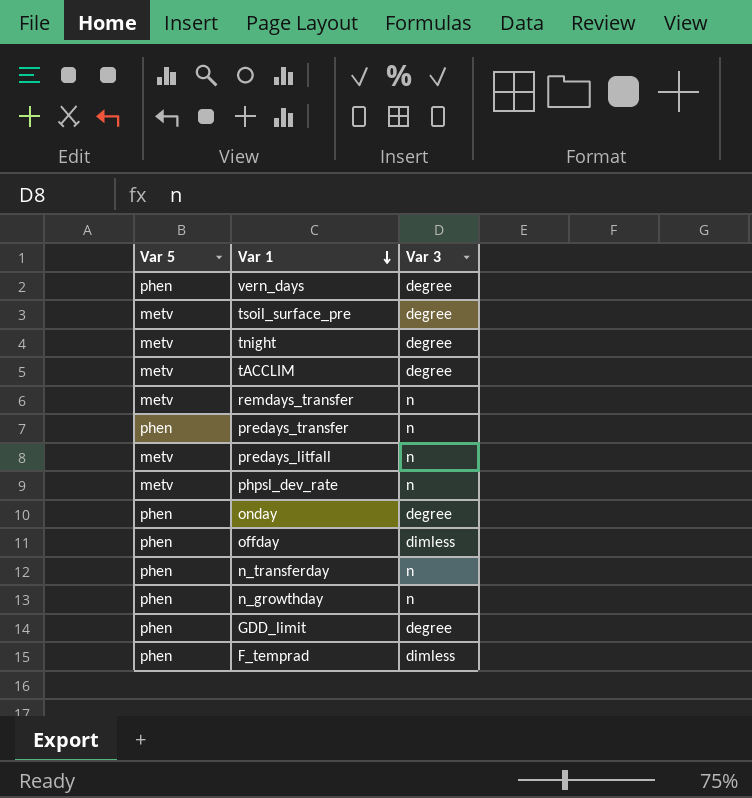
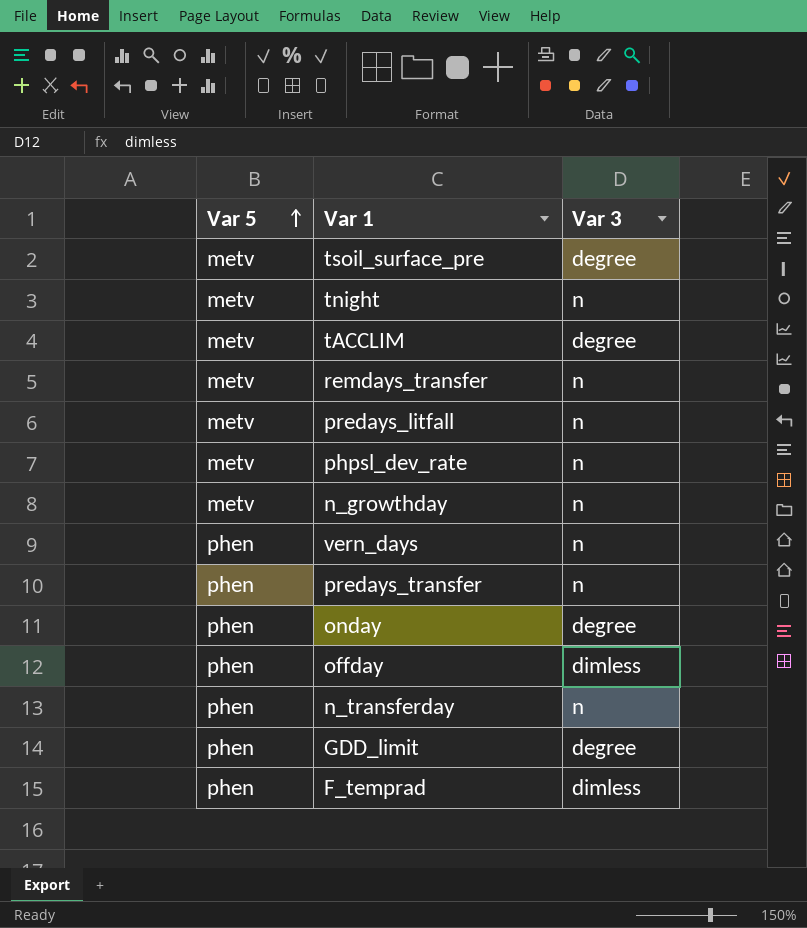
row order: Var 1 descending -> Var 5 ascending
tnight | Var 3: degree -> n
n_growthday | Var 5: phen -> metv
vern_days | Var 3: degree -> n

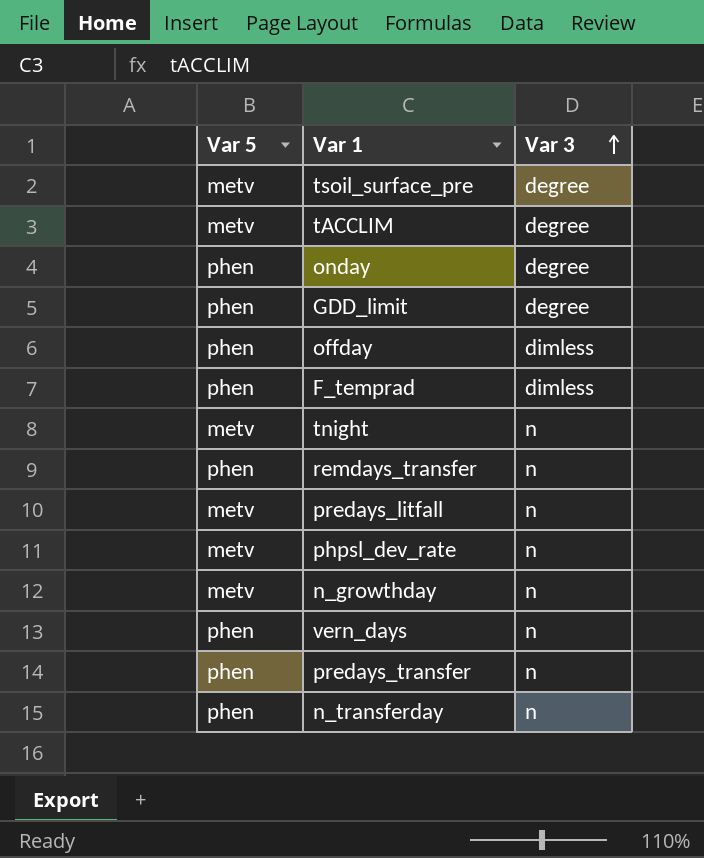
row order: Var 5 ascending -> Var 3 ascending
remdays_transfer | Var 5: metv -> phen

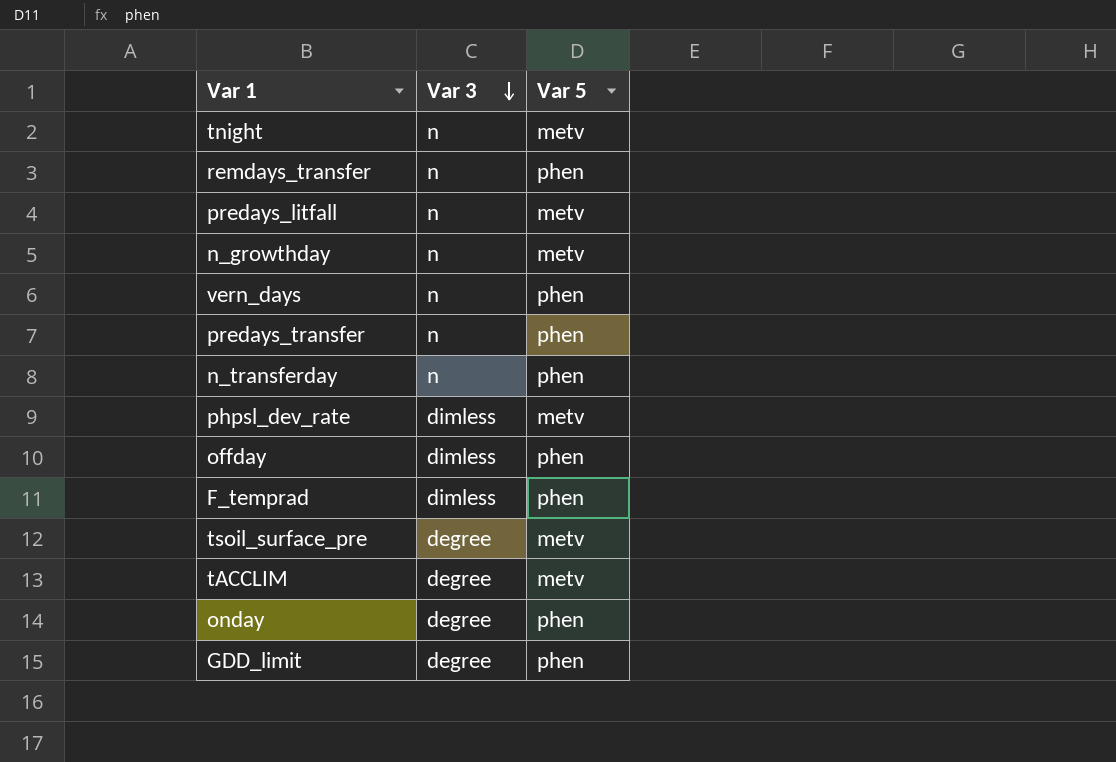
row order: Var 3 ascending -> Var 3 descending
column Var 5 | position: 1 -> 3
phpsl_dev_rate | Var 3: n -> dimless

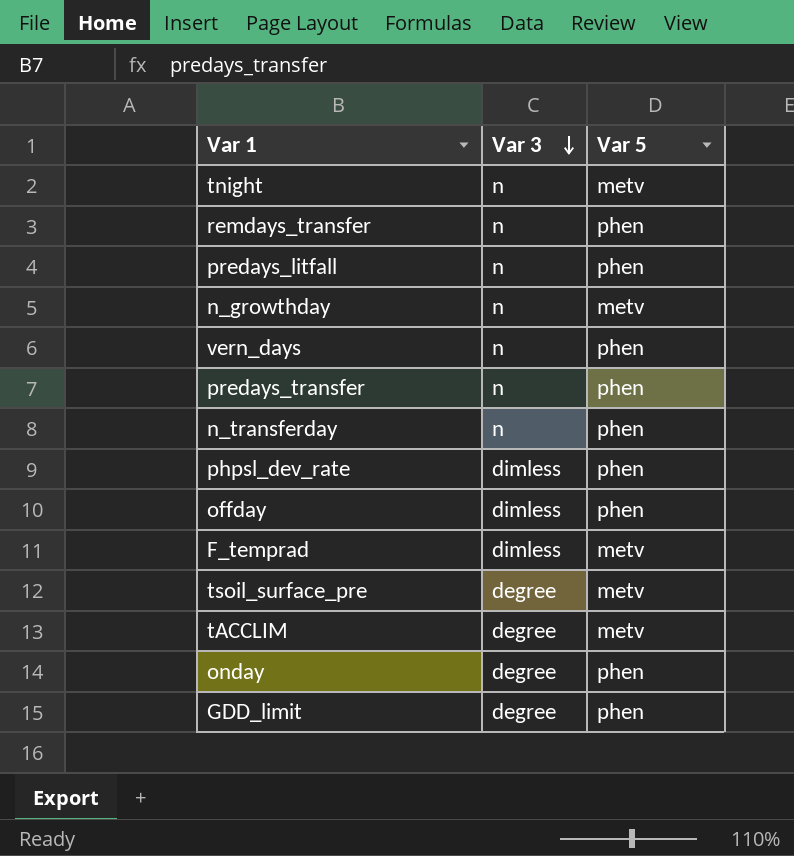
predays_litfall | Var 5: metv -> phen
phpsl_dev_rate | Var 5: metv -> phen
F_temprad | Var 5: phen -> metv

